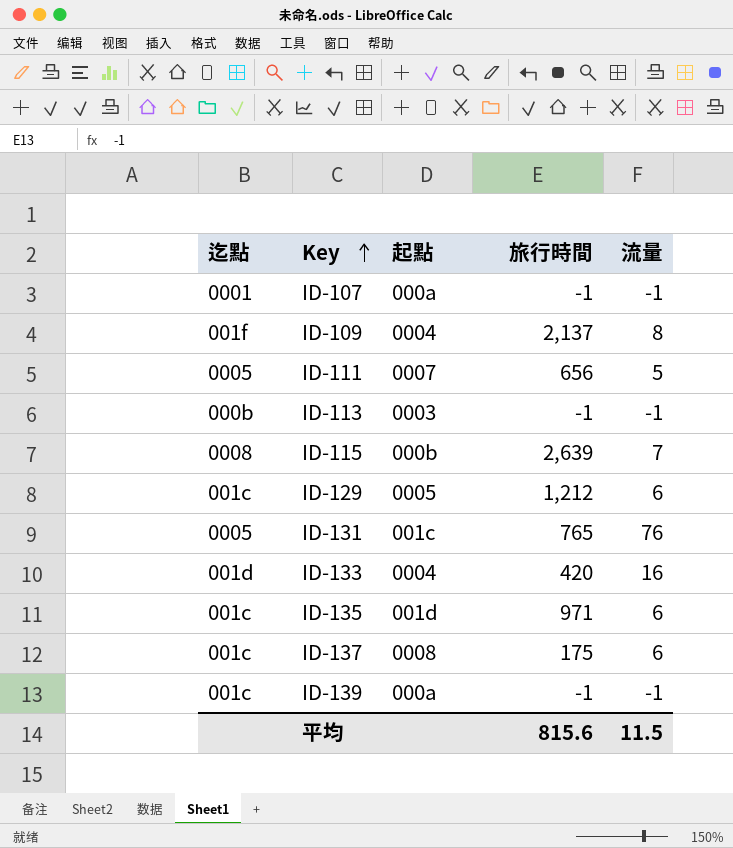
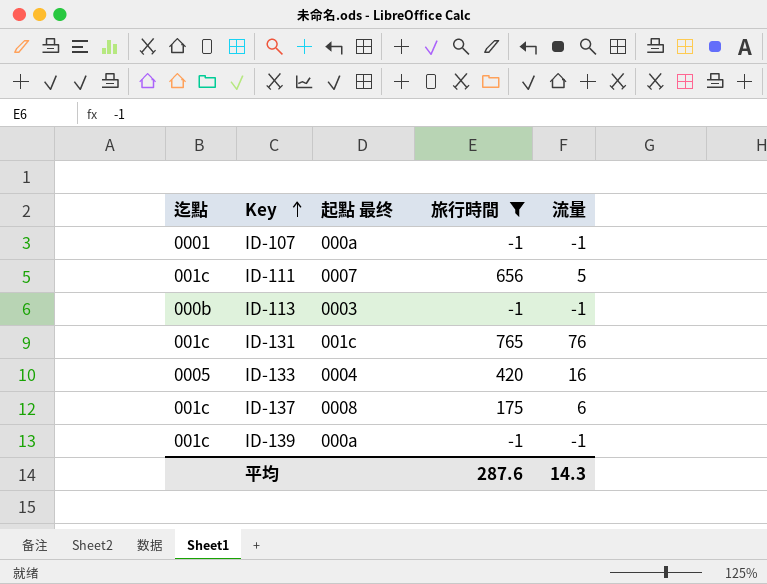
filter: none -> 旅行時間 <= 765
column name: 起點 -> 起點 最终
ID-111 | 迄點: 0005 -> 001c
ID-131 | 迄點: 0005 -> 001c
ID-133 | 迄點: 001d -> 0005
平均 | 旅行時間: 815.6 -> 287.6
平均 | 流量: 11.5 -> 14.3

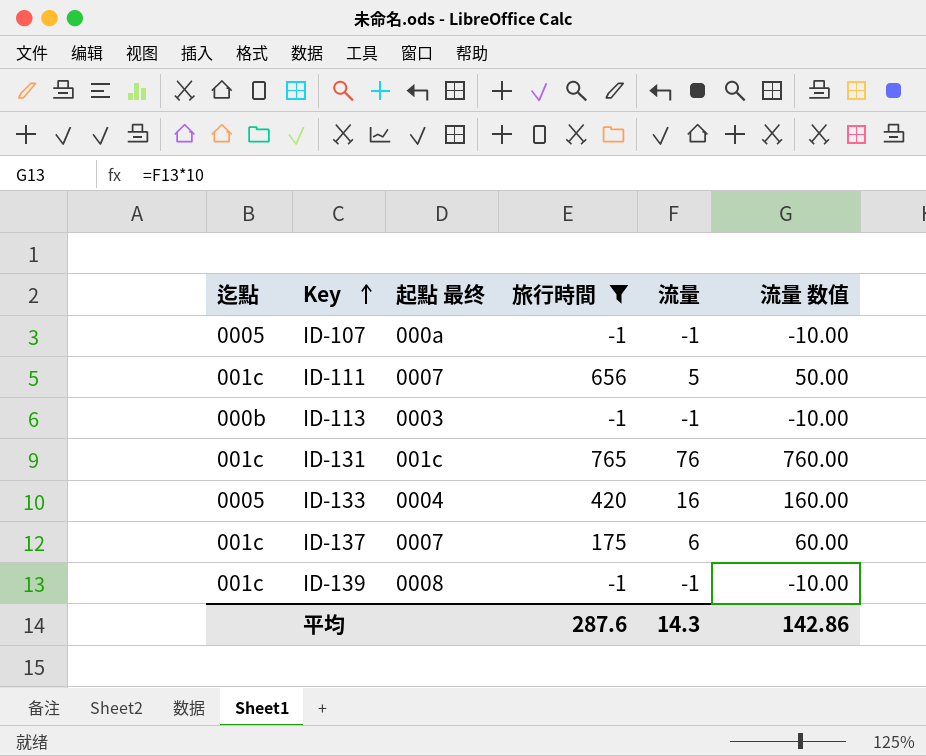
column 流量 数值 | formula: none -> [流量] * 10
ID-107 | 迄點: 0001 -> 0005
ID-137 | 起點 最终: 0008 -> 0007
ID-139 | 起點 最终: 000a -> 0008

